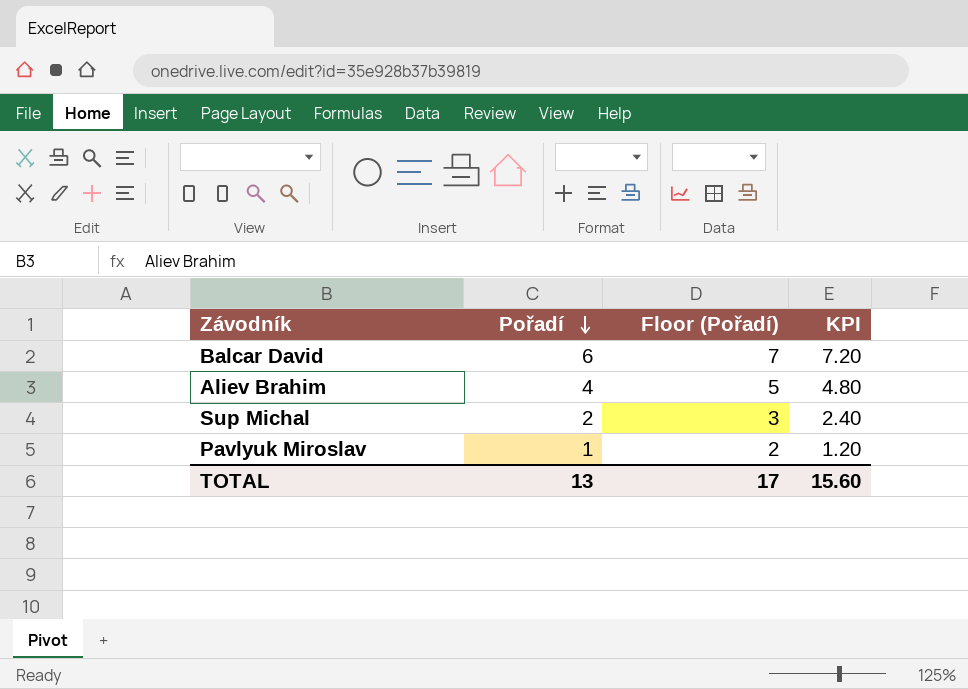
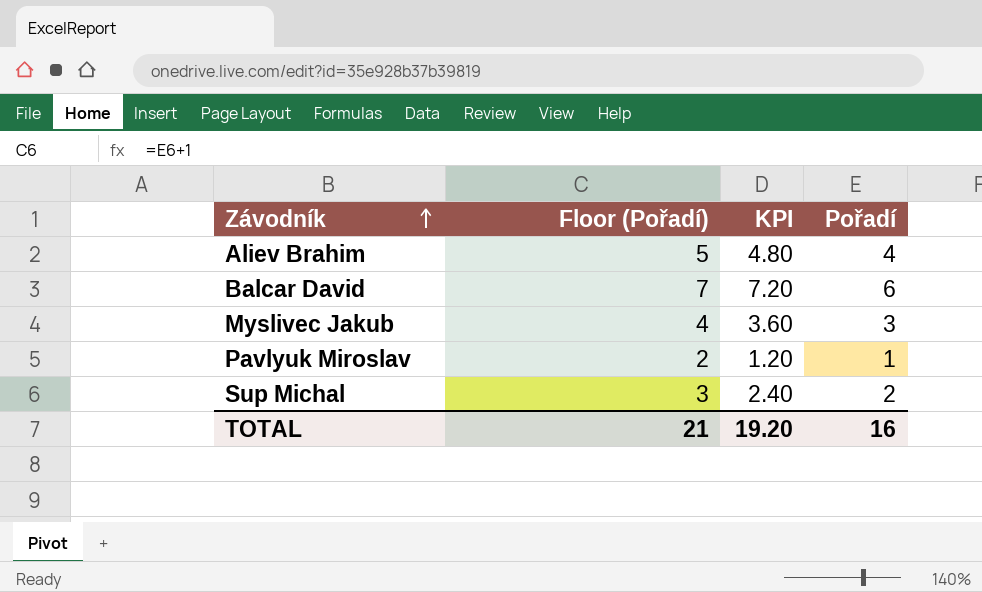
row order: Pořadí descending -> Závodník ascending
column Pořadí | position: 2 -> 4
row Myslivec Jakub: none -> 4 | 3.60 | 3
TOTAL | Floor (Pořadí): 17 -> 21
TOTAL | KPI: 15.60 -> 19.20
TOTAL | Pořadí: 13 -> 16

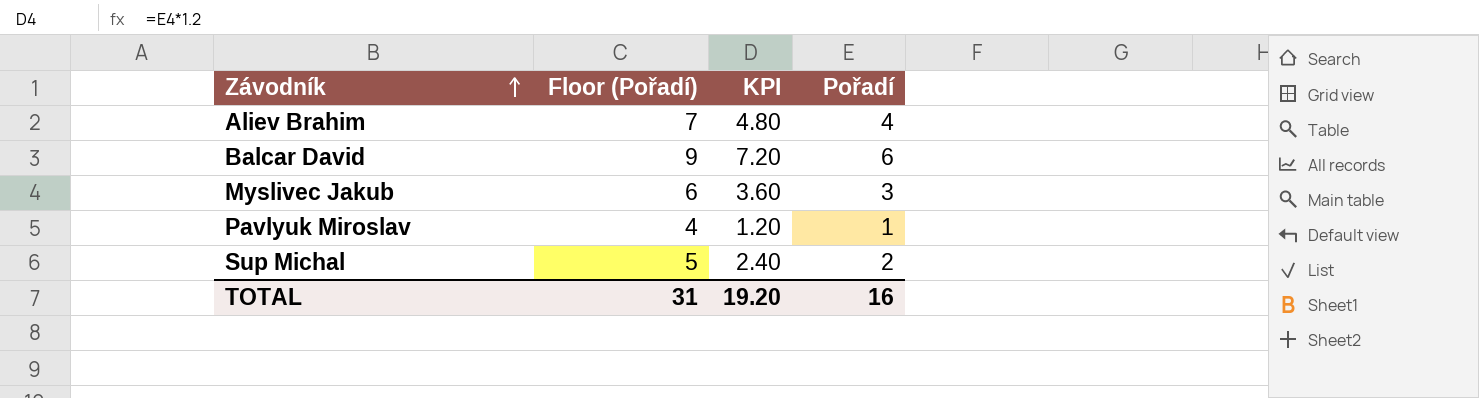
column Floor (Pořadí) | formula: [Pořadí] + 1 -> [Pořadí] + 3
TOTAL | Floor (Pořadí): 21 -> 31

